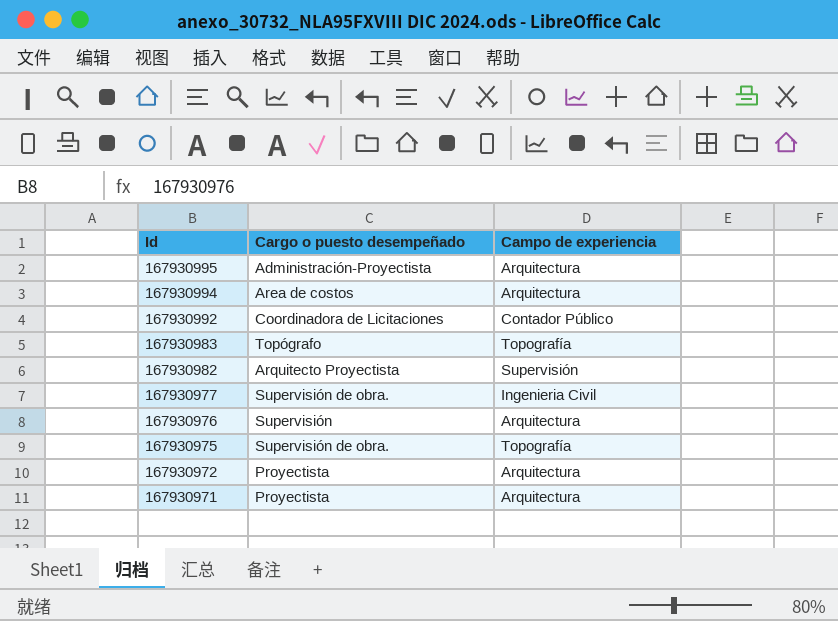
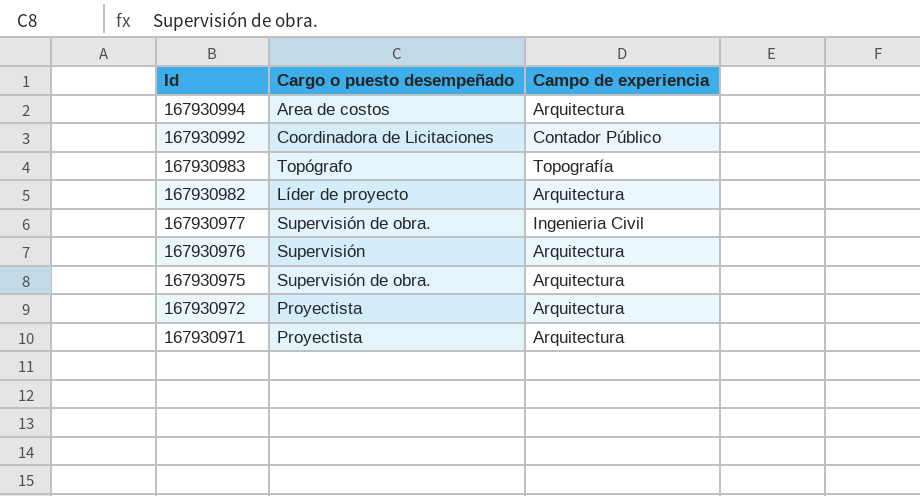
row 167930995: Administración-Proyectista | Arquitectura -> none
167930982 | Cargo o puesto desempeñado: Arquitecto Proyectista -> Líder de proyecto
167930982 | Campo de experiencia: Supervisión -> Arquitectura
167930975 | Campo de experiencia: Topografía -> Arquitectura

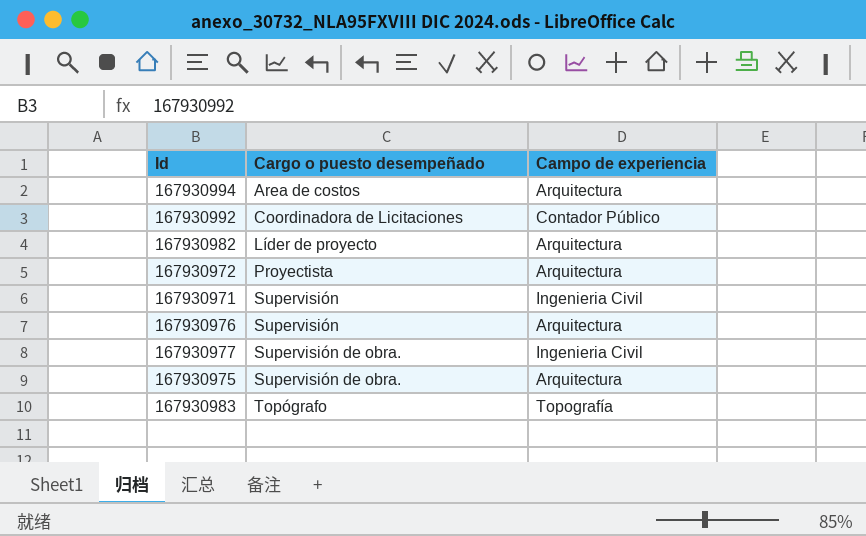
row order: Id descending -> Cargo o puesto desempeñado ascending
167930971 | Cargo o puesto desempeñado: Proyectista -> Supervisión
167930971 | Campo de experiencia: Arquitectura -> Ingenieria Civil

